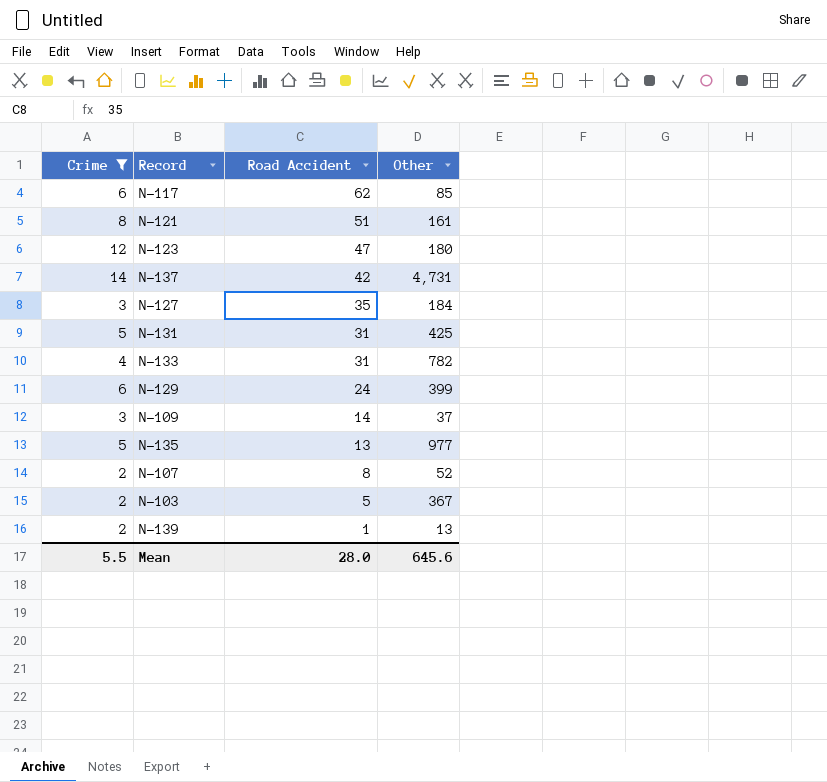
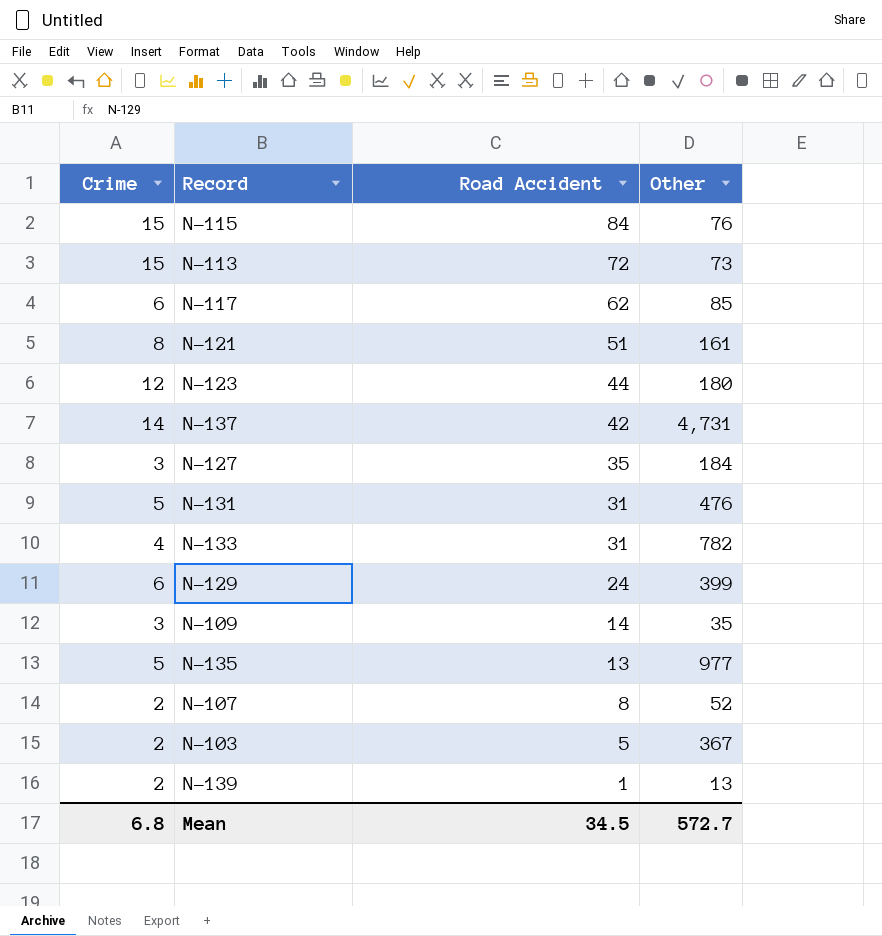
filter: Crime != 15 -> none
N-123 | Road Accident: 47 -> 44
N-131 | Other: 425 -> 476
N-109 | Other: 37 -> 35
Mean | Crime: 5.5 -> 6.8
Mean | Road Accident: 28.0 -> 34.5
Mean | Other: 645.6 -> 572.7

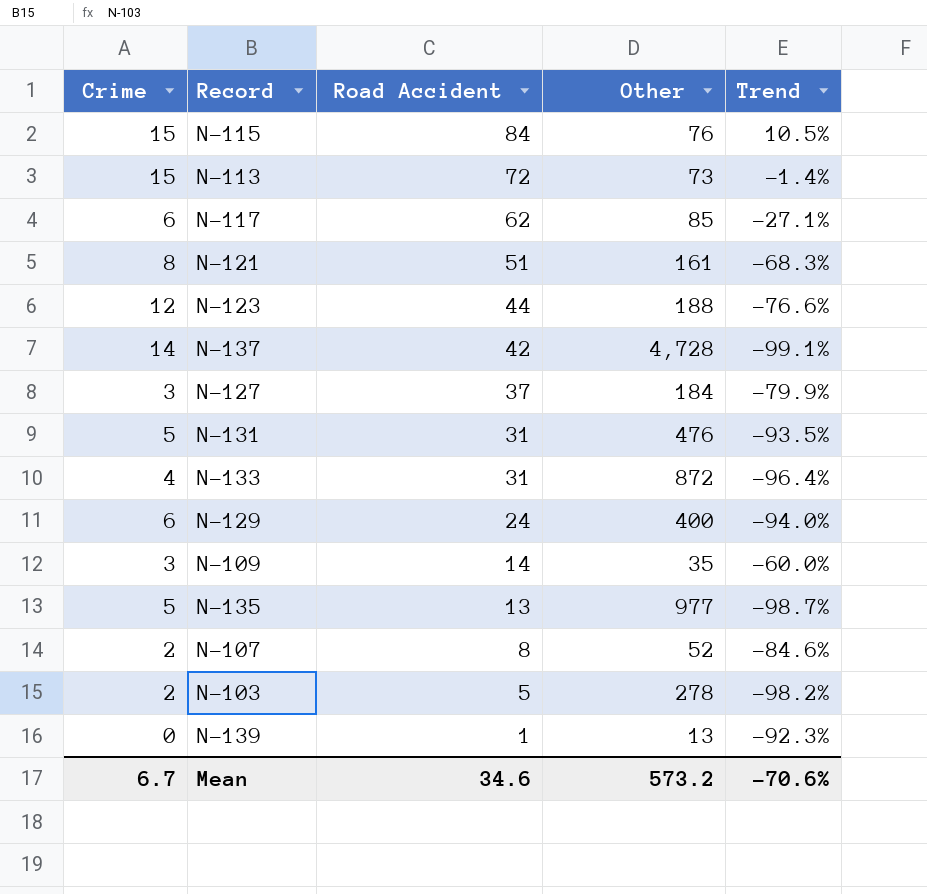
column Trend | formula: none -> ([Road Accident] - [Other]) / [Other]
N-123 | Other: 180 -> 188
N-137 | Other: 4,731 -> 4,728
N-127 | Road Accident: 35 -> 37
N-133 | Other: 782 -> 872
N-129 | Other: 399 -> 400
N-103 | Other: 367 -> 278
N-139 | Crime: 2 -> 0
Mean | Crime: 6.8 -> 6.7
Mean | Road Accident: 34.5 -> 34.6
Mean | Other: 572.7 -> 573.2

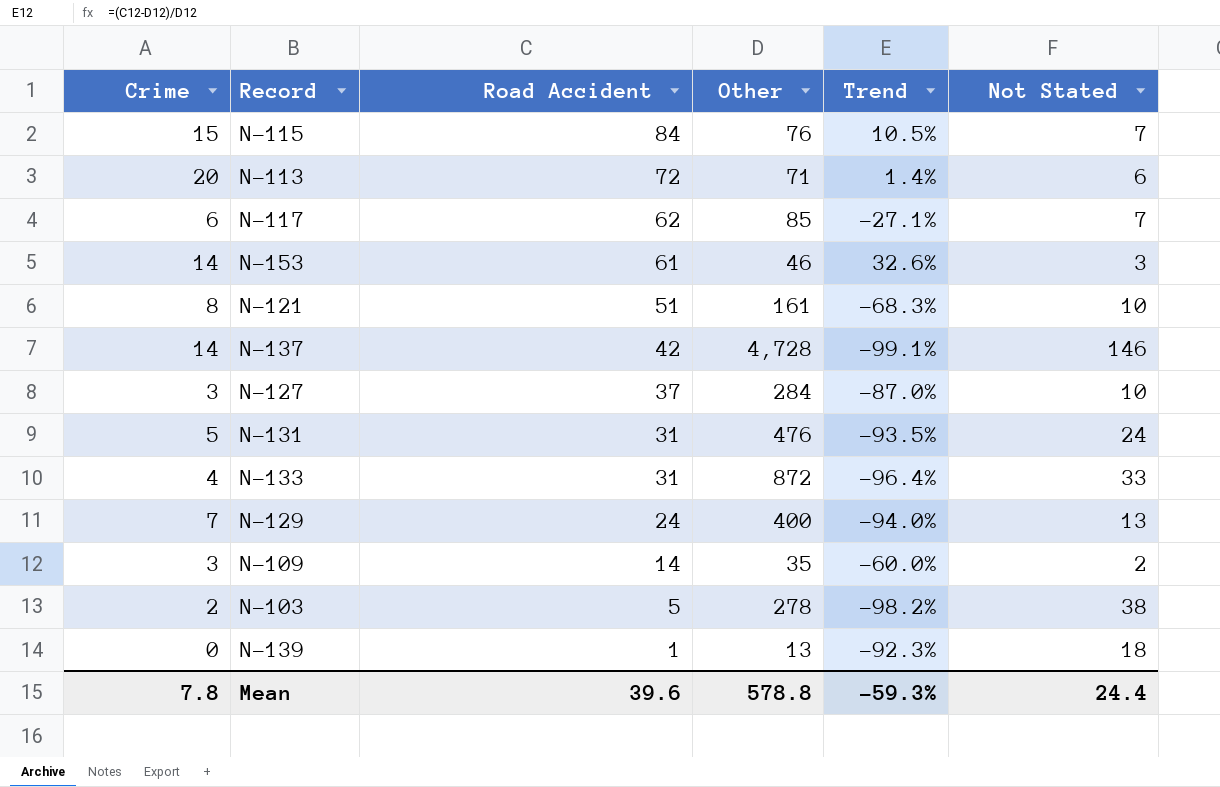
column Not Stated | position: none -> 6
row N-123: 12 | 44 | 188 | -76.6% -> none
row N-135: 5 | 13 | 977 | -98.7% -> none
row N-107: 2 | 8 | 52 | -84.6% -> none
N-113 | Crime: 15 -> 20
N-113 | Other: 73 -> 71
N-113 | Trend: -1.4% -> 1.4%
row N-153: none -> 14 | 61 | 46 | 32.6% | 3
N-127 | Other: 184 -> 284
N-127 | Trend: -79.9% -> -87.0%
N-129 | Crime: 6 -> 7
Mean | Crime: 6.7 -> 7.8
Mean | Road Accident: 34.6 -> 39.6
Mean | Other: 573.2 -> 578.8
Mean | Trend: -70.6% -> -59.3%

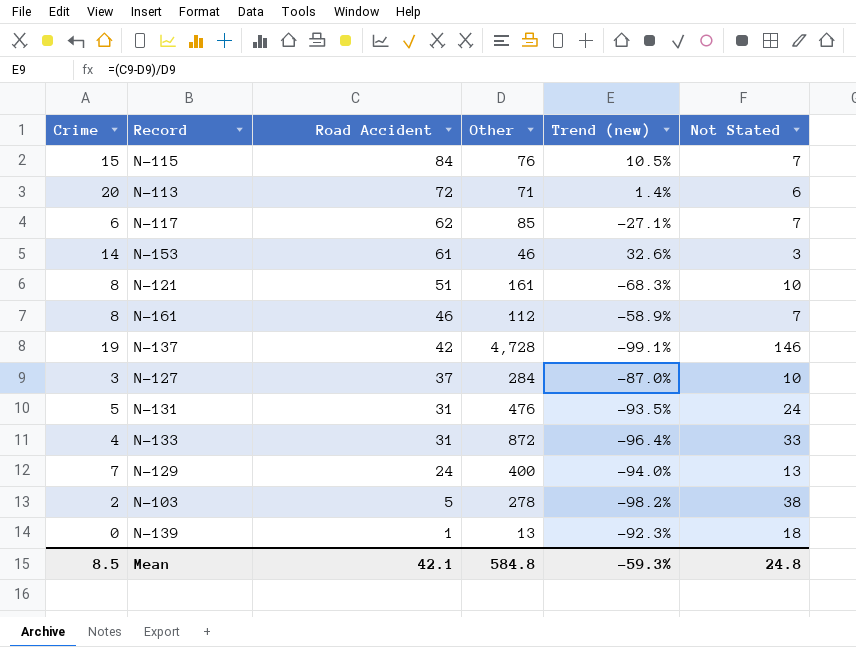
column name: Trend -> Trend (new)
row N-109: 3 | 14 | 35 | -60.0% | 2 -> none
row N-161: none -> 8 | 46 | 112 | -58.9% | 7
N-137 | Crime: 14 -> 19
Mean | Crime: 7.8 -> 8.5
Mean | Road Accident: 39.6 -> 42.1
Mean | Other: 578.8 -> 584.8
Mean | Not Stated: 24.4 -> 24.8

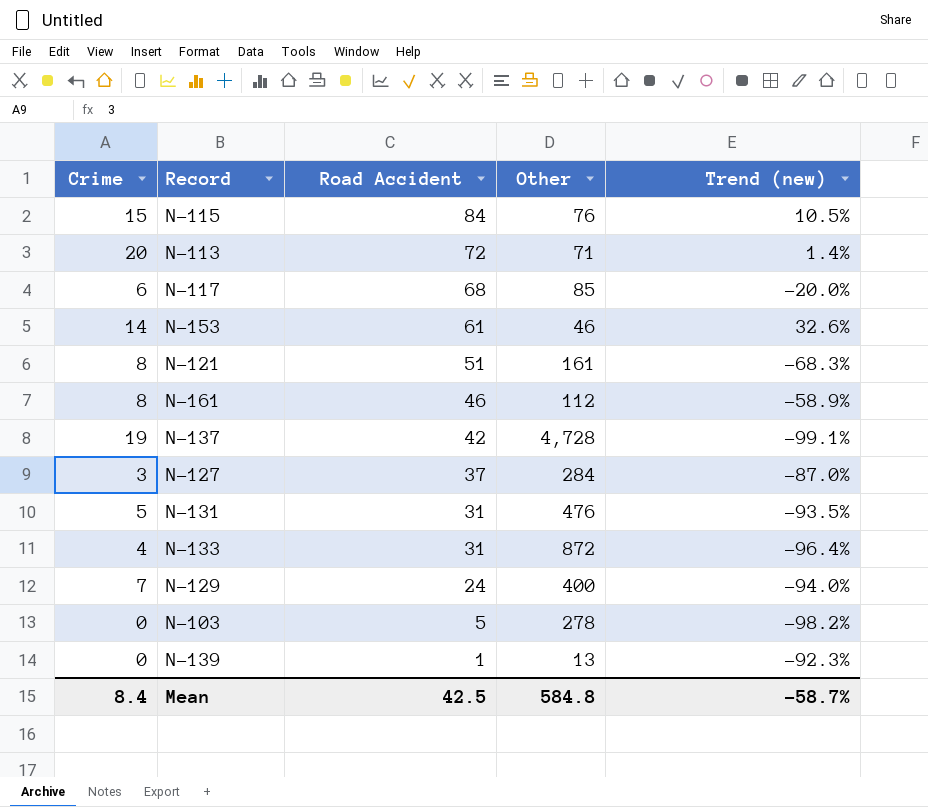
column Not Stated | position: 6 -> none
N-117 | Road Accident: 62 -> 68
N-117 | Trend (new): -27.1% -> -20.0%
N-103 | Crime: 2 -> 0
Mean | Crime: 8.5 -> 8.4
Mean | Road Accident: 42.1 -> 42.5
Mean | Trend (new): -59.3% -> -58.7%

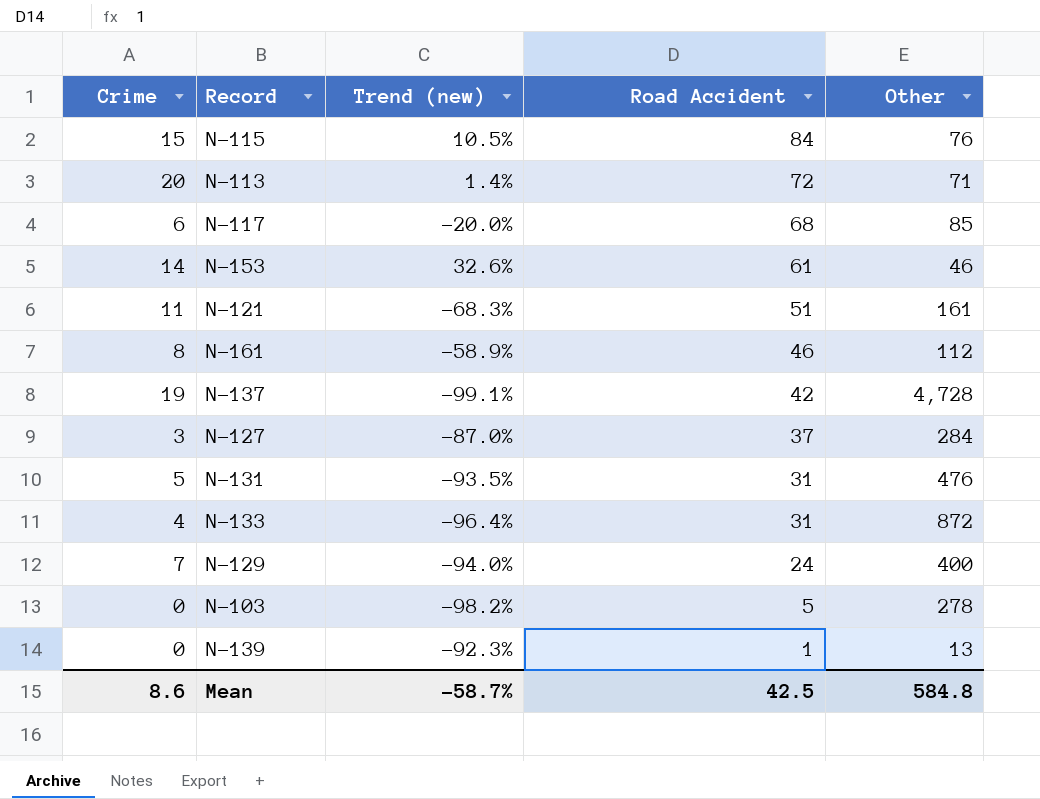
column Trend (new) | position: 5 -> 3
N-121 | Crime: 8 -> 11
Mean | Crime: 8.4 -> 8.6

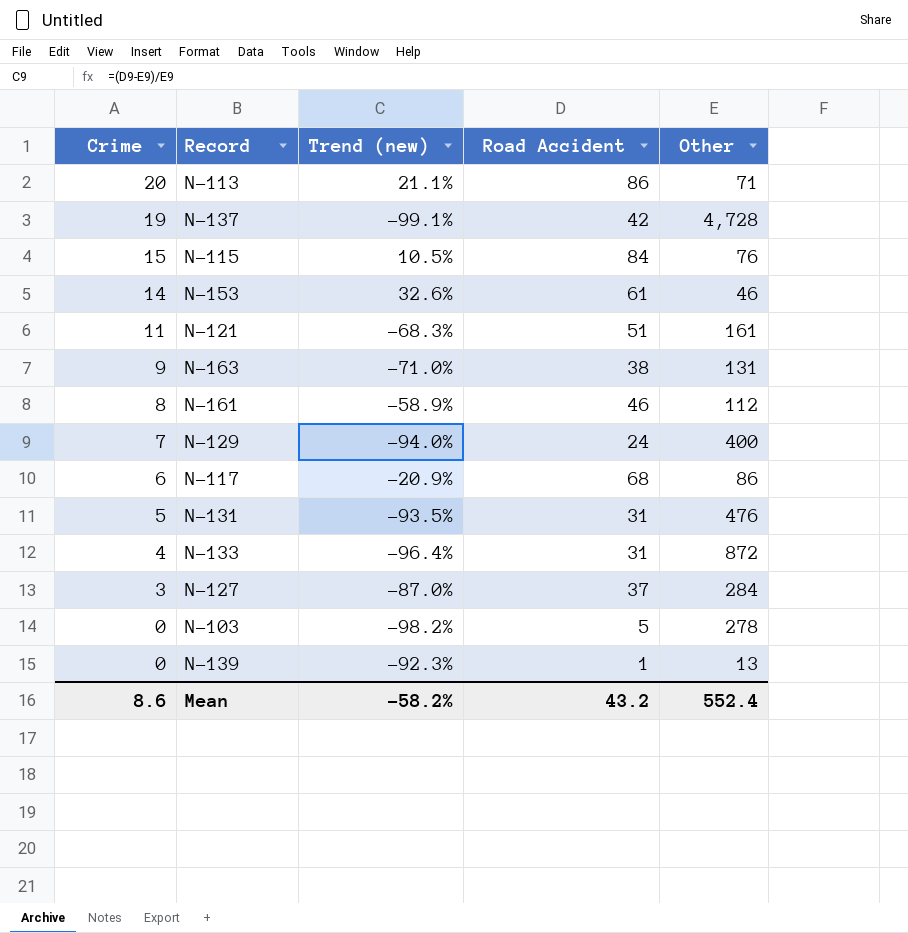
row order: Road Accident descending -> Crime descending
N-113 | Trend (new): 1.4% -> 21.1%
N-113 | Road Accident: 72 -> 86
row N-163: none -> 9 | -71.0% | 38 | 131
N-117 | Trend (new): -20.0% -> -20.9%
N-117 | Other: 85 -> 86
Mean | Trend (new): -58.7% -> -58.2%
Mean | Road Accident: 42.5 -> 43.2
Mean | Other: 584.8 -> 552.4

